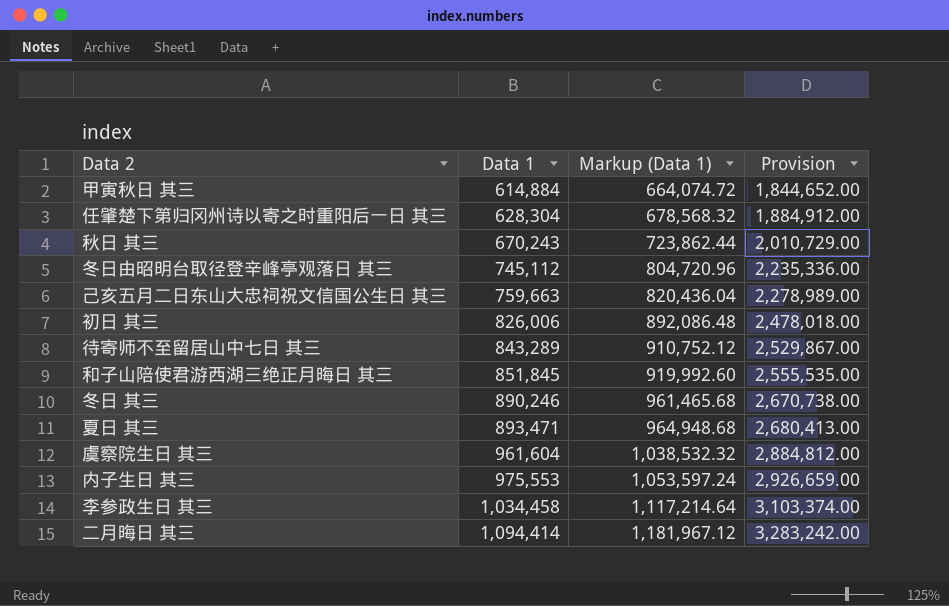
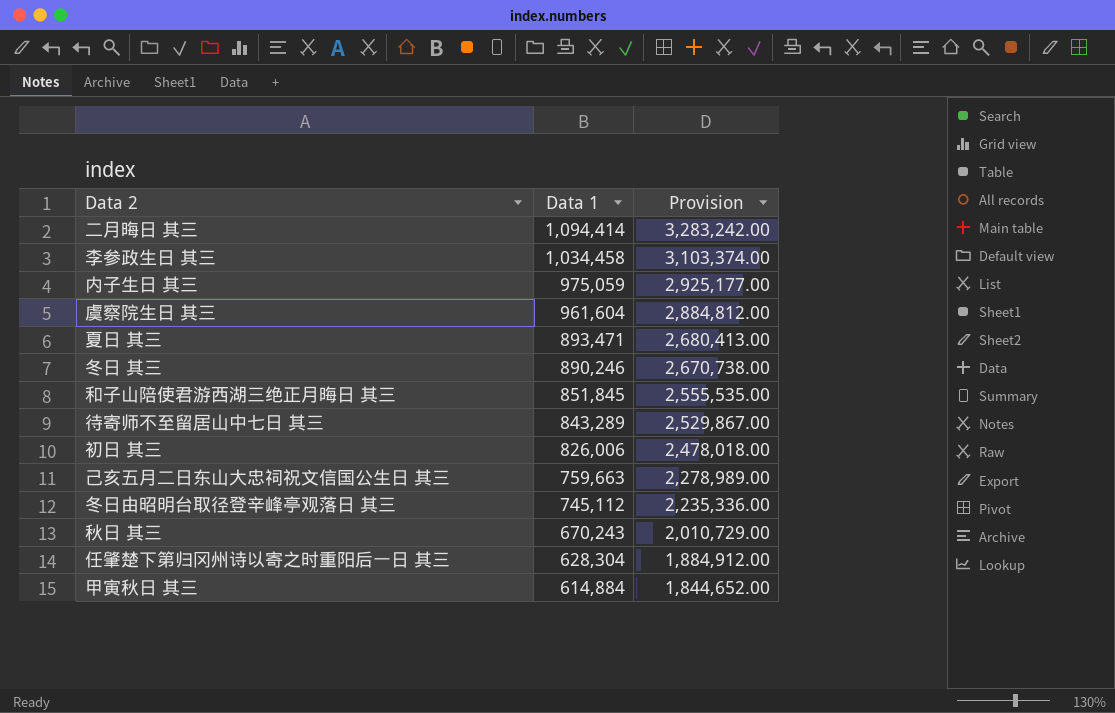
row order: Data 1 ascending -> Data 1 descending
column Markup (Data 1) | formula: [Data 1] * 1.08 -> none
内子生日 其三 | Data 1: 975,553 -> 975,059
内子生日 其三 | Provision: 2,926,659.00 -> 2,925,177.00

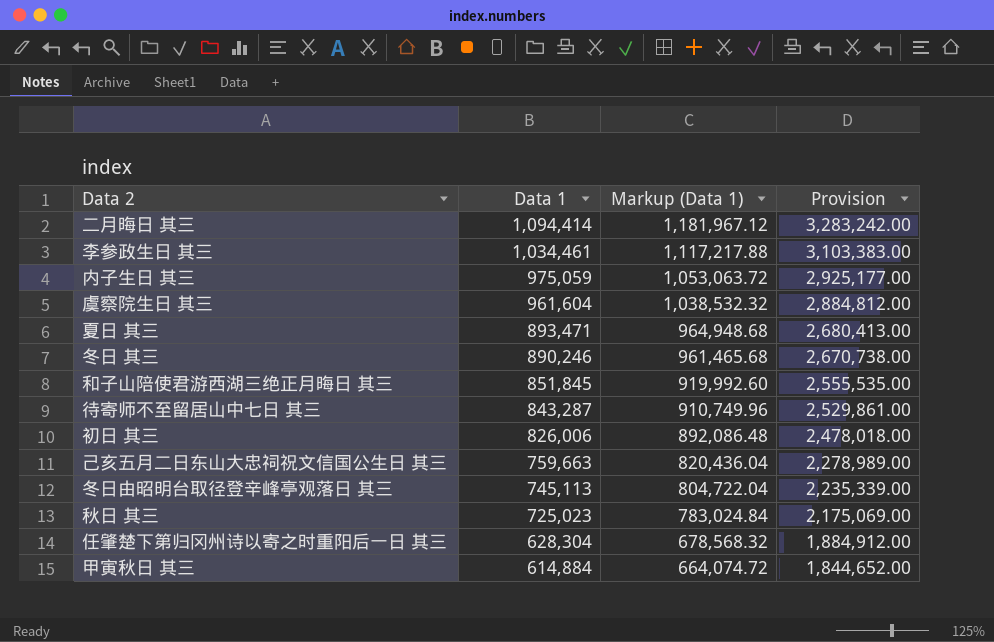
column Markup (Data 1) | formula: none -> [Data 1] * 1.08
李参政生日 其三 | Data 1: 1,034,458 -> 1,034,461
李参政生日 其三 | Provision: 3,103,374.00 -> 3,103,383.00
待寄师不至留居山中七日 其三 | Data 1: 843,289 -> 843,287
待寄师不至留居山中七日 其三 | Provision: 2,529,867.00 -> 2,529,861.00
冬日由昭明台取径登辛峰亭观落日 其三 | Data 1: 745,112 -> 745,113
冬日由昭明台取径登辛峰亭观落日 其三 | Provision: 2,235,336.00 -> 2,235,339.00
秋日 其三 | Data 1: 670,243 -> 725,023
秋日 其三 | Provision: 2,010,729.00 -> 2,175,069.00

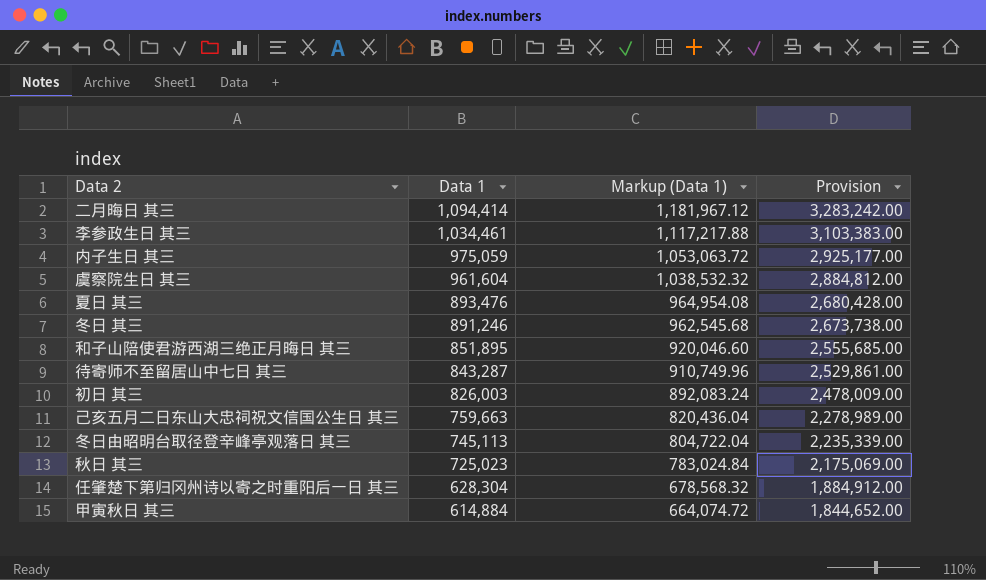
夏日 其三 | Data 1: 893,471 -> 893,476
夏日 其三 | Markup (Data 1): 964,948.68 -> 964,954.08
夏日 其三 | Provision: 2,680,413.00 -> 2,680,428.00
冬日 其三 | Data 1: 890,246 -> 891,246
冬日 其三 | Markup (Data 1): 961,465.68 -> 962,545.68
冬日 其三 | Provision: 2,670,738.00 -> 2,673,738.00
和子山陪使君游西湖三绝正月晦日 其三 | Data 1: 851,845 -> 851,895
和子山陪使君游西湖三绝正月晦日 其三 | Markup (Data 1): 919,992.60 -> 920,046.60
和子山陪使君游西湖三绝正月晦日 其三 | Provision: 2,555,535.00 -> 2,555,685.00
初日 其三 | Data 1: 826,006 -> 826,003
初日 其三 | Markup (Data 1): 892,086.48 -> 892,083.24
初日 其三 | Provision: 2,478,018.00 -> 2,478,009.00

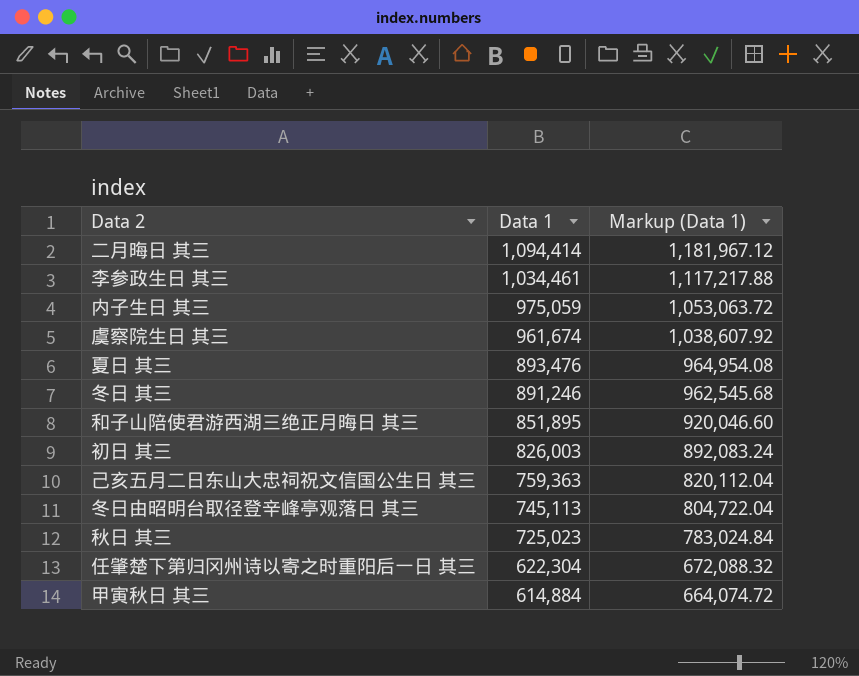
column Provision | formula: [Data 1] * 3 -> none
row 待寄师不至留居山中七日 其三: 843,287 | 910,749.96 | 2,529,861.00 -> none
虞察院生日 其三 | Data 1: 961,604 -> 961,674
虞察院生日 其三 | Markup (Data 1): 1,038,532.32 -> 1,038,607.92
己亥五月二日东山大忠祠祝文信国公生日 其三 | Data 1: 759,663 -> 759,363
己亥五月二日东山大忠祠祝文信国公生日 其三 | Markup (Data 1): 820,436.04 -> 820,112.04
任肇楚下第归冈州诗以寄之时重阳后一日 其三 | Data 1: 628,304 -> 622,304
任肇楚下第归冈州诗以寄之时重阳后一日 其三 | Markup (Data 1): 678,568.32 -> 672,088.32

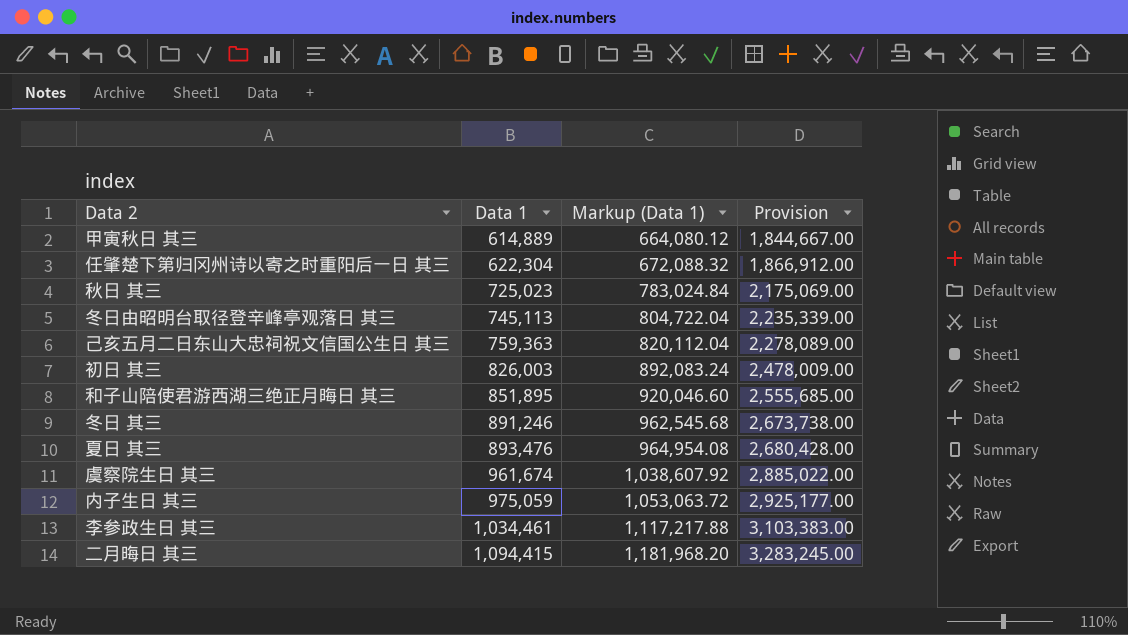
row order: Data 1 descending -> Data 1 ascending
column Provision | formula: none -> [Data 1] * 3
甲寅秋日 其三 | Data 1: 614,884 -> 614,889
甲寅秋日 其三 | Markup (Data 1): 664,074.72 -> 664,080.12
二月晦日 其三 | Data 1: 1,094,414 -> 1,094,415
二月晦日 其三 | Markup (Data 1): 1,181,967.12 -> 1,181,968.20

